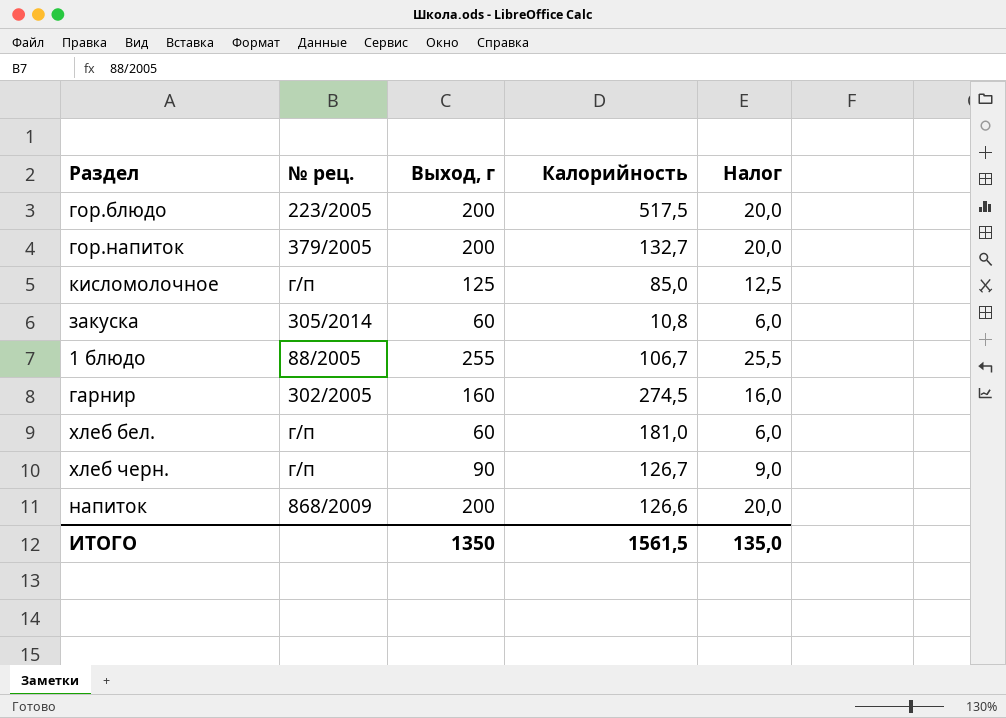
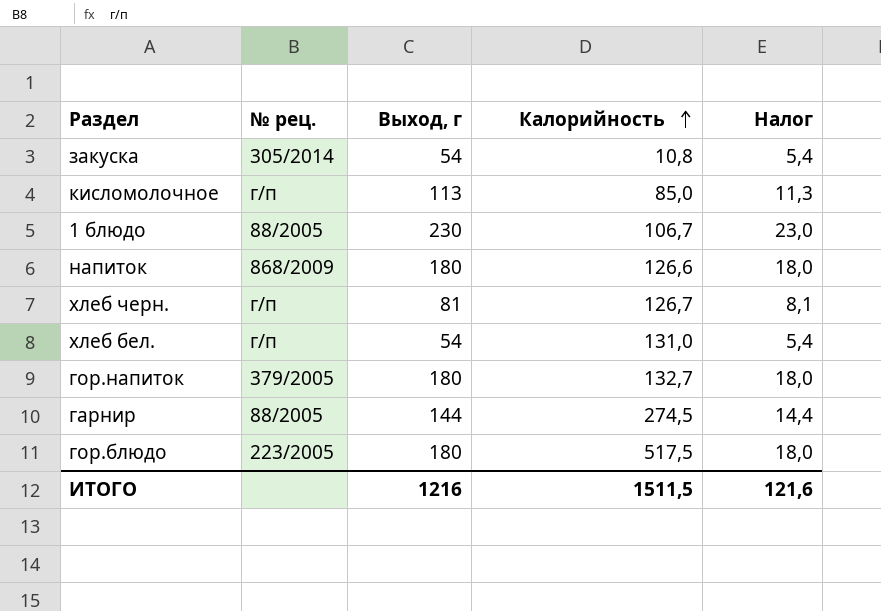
row order: none -> Калорийность ascending
закуска | Выход, г: 60 -> 54
закуска | Налог: 6,0 -> 5,4
кисломолочное | Выход, г: 125 -> 113
кисломолочное | Налог: 12,5 -> 11,3
1 блюдо | Выход, г: 255 -> 230
1 блюдо | Налог: 25,5 -> 23,0
напиток | Выход, г: 200 -> 180
напиток | Налог: 20,0 -> 18,0
хлеб черн. | Выход, г: 90 -> 81
хлеб черн. | Налог: 9,0 -> 8,1
хлеб бел. | Выход, г: 60 -> 54
хлеб бел. | Калорийность: 181,0 -> 131,0
хлеб бел. | Налог: 6,0 -> 5,4
гор.напиток | Выход, г: 200 -> 180
гор.напиток | Налог: 20,0 -> 18,0
гарнир | № рец.: 302/2005 -> 88/2005
гарнир | Выход, г: 160 -> 144
гарнир | Налог: 16,0 -> 14,4
гор.блюдо | Выход, г: 200 -> 180
гор.блюдо | Налог: 20,0 -> 18,0
ИТОГО | Выход, г: 1350 -> 1216
ИТОГО | Калорийность: 1561,5 -> 1511,5
ИТОГО | Налог: 135,0 -> 121,6

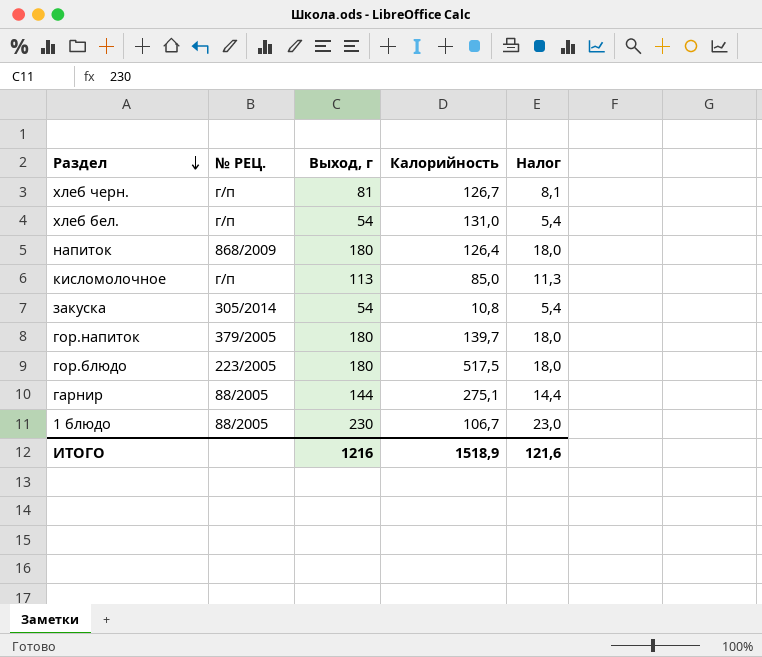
row order: Калорийность ascending -> Раздел descending
column name: № рец. -> № РЕЦ.
напиток | Калорийность: 126,6 -> 126,4
гор.напиток | Калорийность: 132,7 -> 139,7
гарнир | Калорийность: 274,5 -> 275,1
ИТОГО | Калорийность: 1511,5 -> 1518,9

